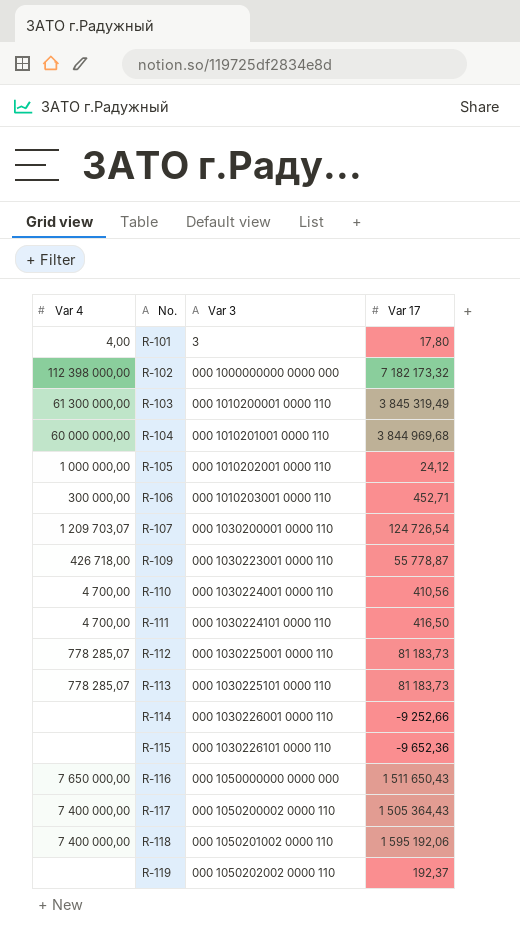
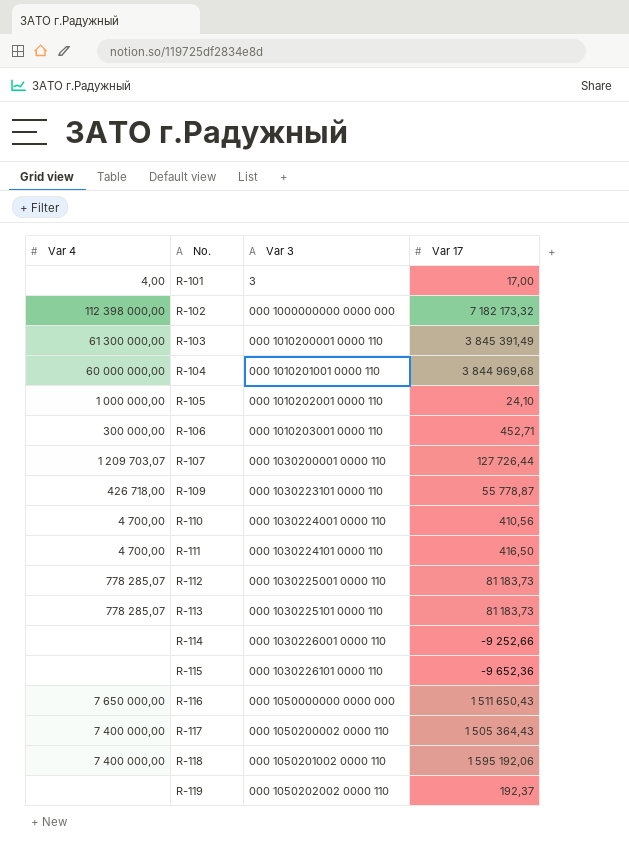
R-101 | Var 17: 17,80 -> 17,00
R-103 | Var 17: 3 845 319,49 -> 3 845 391,49
R-105 | Var 17: 24,12 -> 24,10
R-107 | Var 17: 124 726,54 -> 127 726,44
R-109 | Var 3: 000 1030223001 0000 110 -> 000 1030223101 0000 110

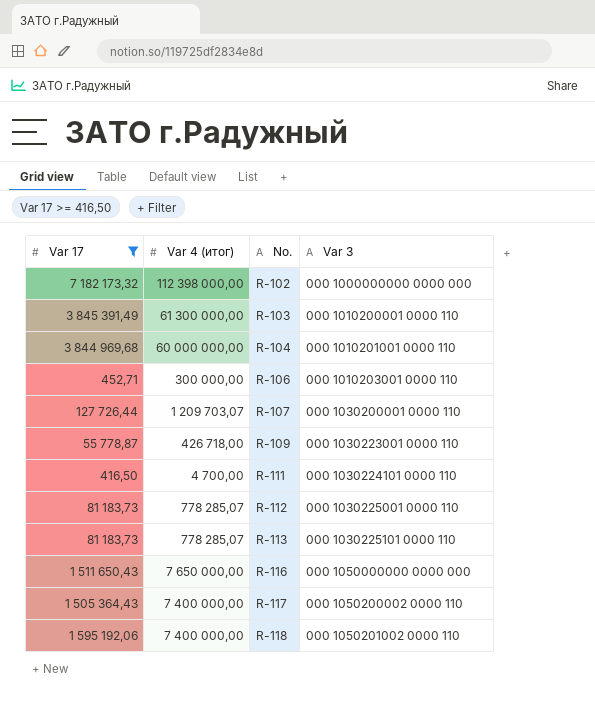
filter: none -> Var 17 >= 416,50
column Var 17 | position: 4 -> 1
column name: Var 4 -> Var 4 (итог)
R-109 | Var 3: 000 1030223101 0000 110 -> 000 1030223001 0000 110

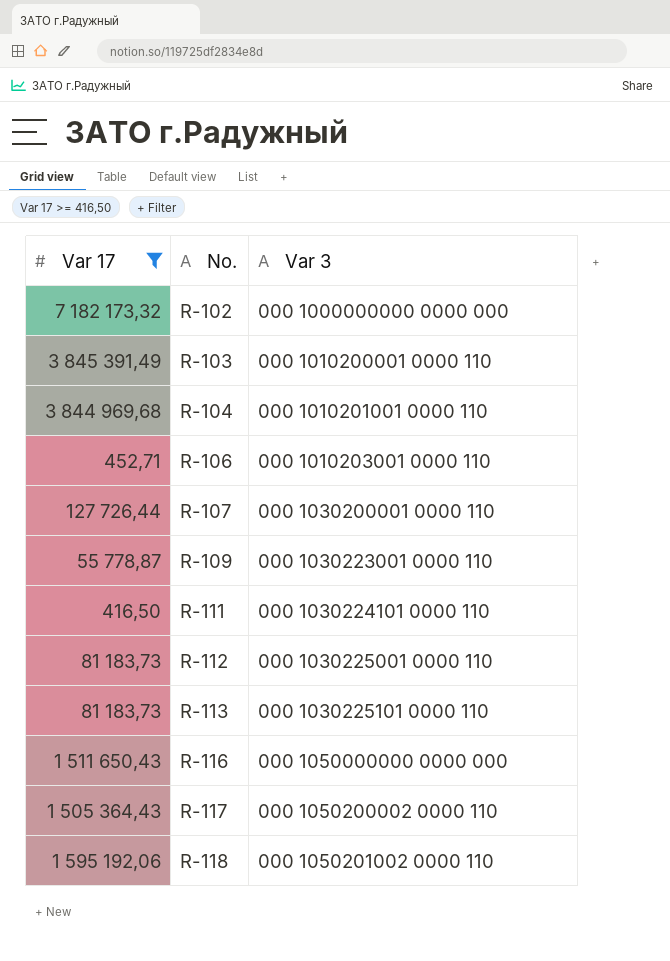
column Var 4 (итог) | position: 2 -> none

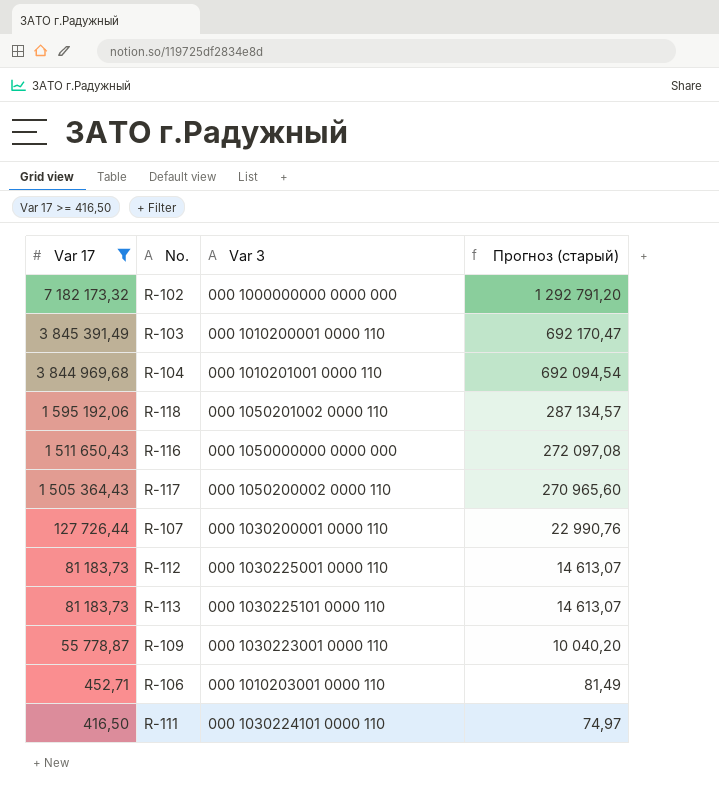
row order: No. ascending -> Var 17 descending
column Прогноз (старый) | formula: none -> [Var 17] * 0,18

